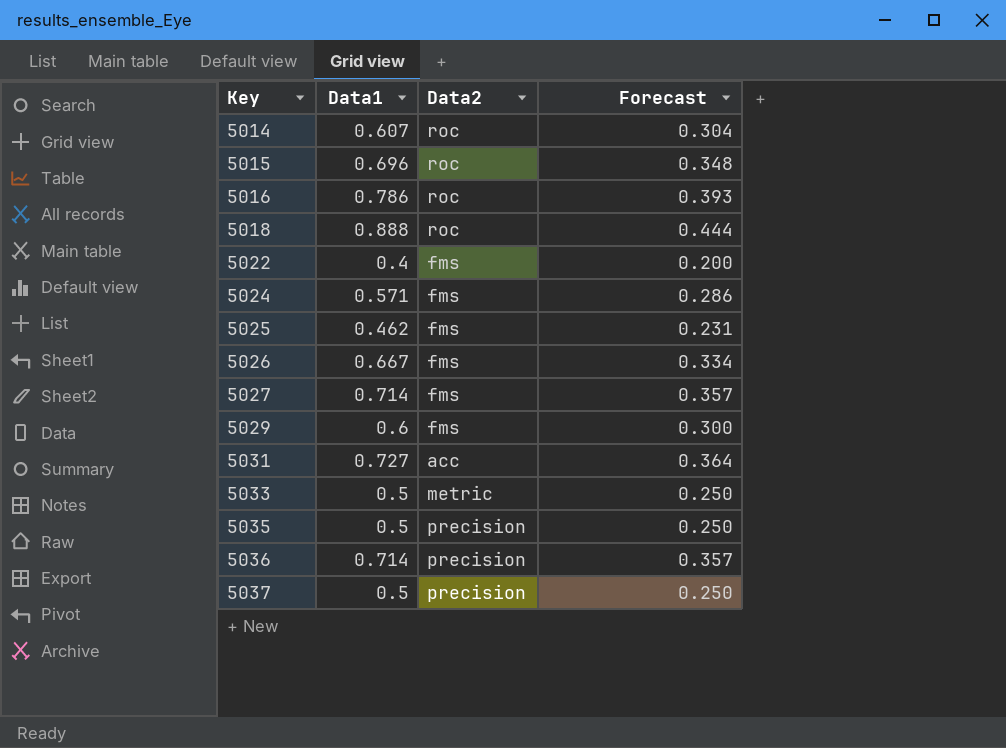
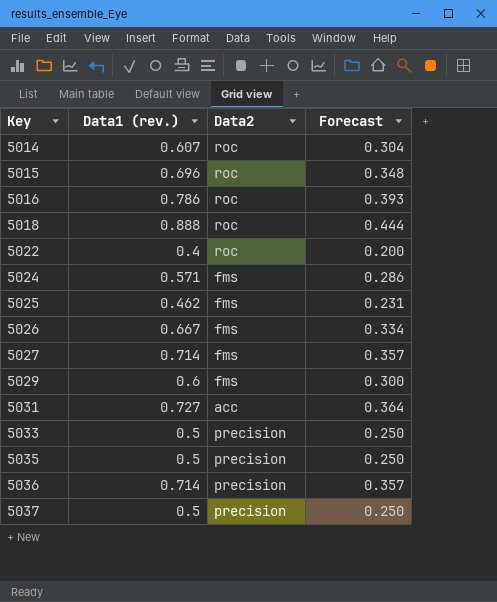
column name: Data1 -> Data1 (rev.)
5022 | Data2: fms -> roc
5033 | Data2: metric -> precision

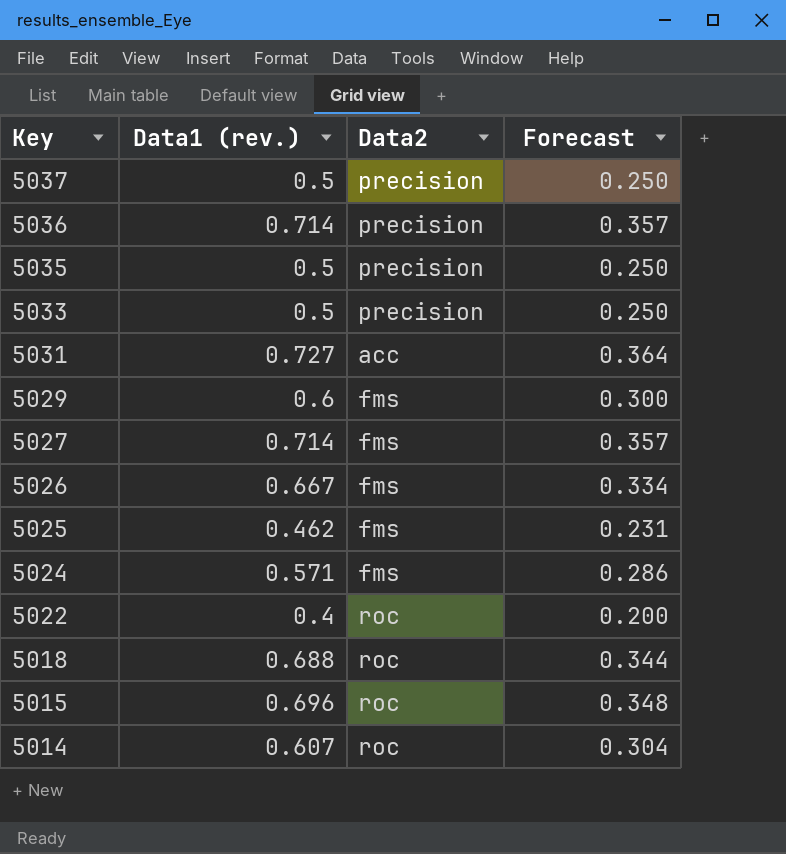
row order: Key ascending -> Key descending
row 5016: 0.786 | roc | 0.393 -> none
5018 | Data1 (rev.): 0.888 -> 0.688
5018 | Forecast: 0.444 -> 0.344

